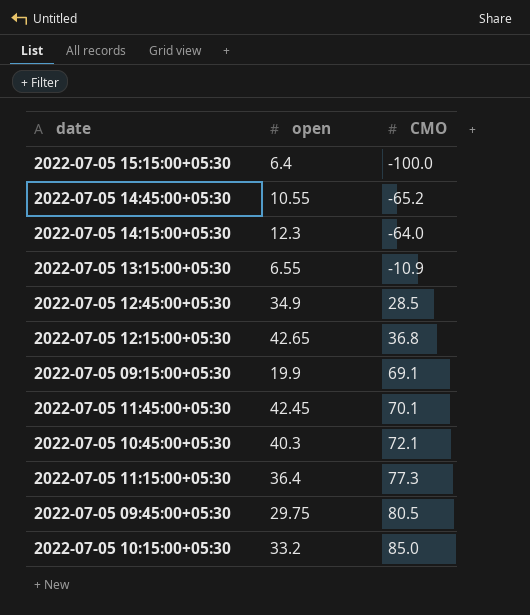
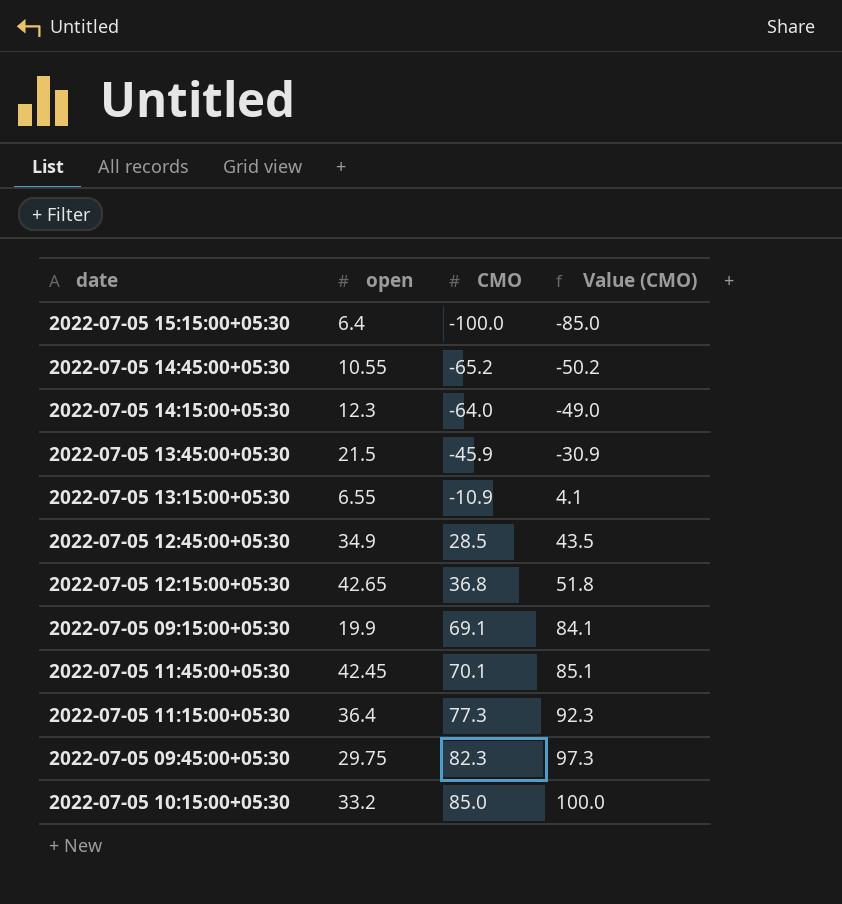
column Value (CMO) | formula: none -> [CMO] + 15
row 2022-07-05 10:45:00+05:30: 40.3 | 72.1 -> none
row 2022-07-05 13:45:00+05:30: none -> 21.5 | -45.9 | -30.9
2022-07-05 09:45:00+05:30 | CMO: 80.5 -> 82.3

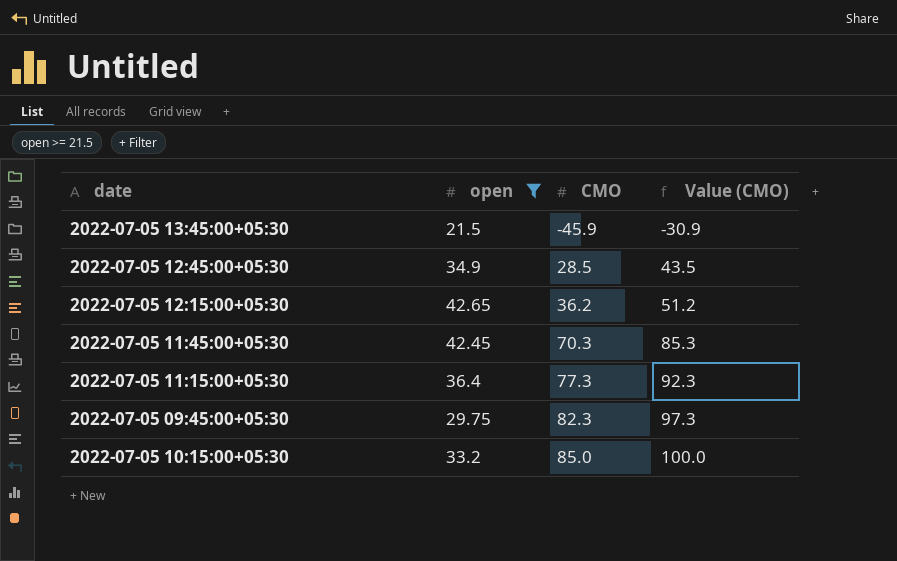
filter: none -> open >= 21.5
2022-07-05 12:15:00+05:30 | CMO: 36.8 -> 36.2
2022-07-05 12:15:00+05:30 | Value (CMO): 51.8 -> 51.2
2022-07-05 11:45:00+05:30 | CMO: 70.1 -> 70.3
2022-07-05 11:45:00+05:30 | Value (CMO): 85.1 -> 85.3

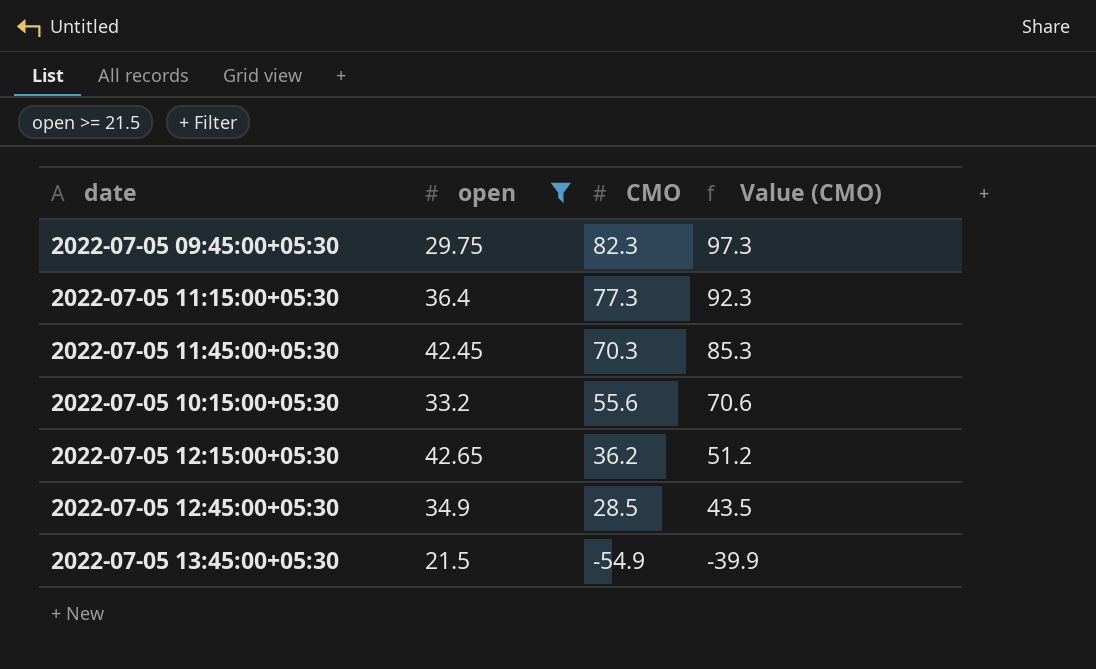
row order: CMO ascending -> CMO descending
2022-07-05 10:15:00+05:30 | CMO: 85.0 -> 55.6
2022-07-05 10:15:00+05:30 | Value (CMO): 100.0 -> 70.6
2022-07-05 13:45:00+05:30 | CMO: -45.9 -> -54.9
2022-07-05 13:45:00+05:30 | Value (CMO): -30.9 -> -39.9

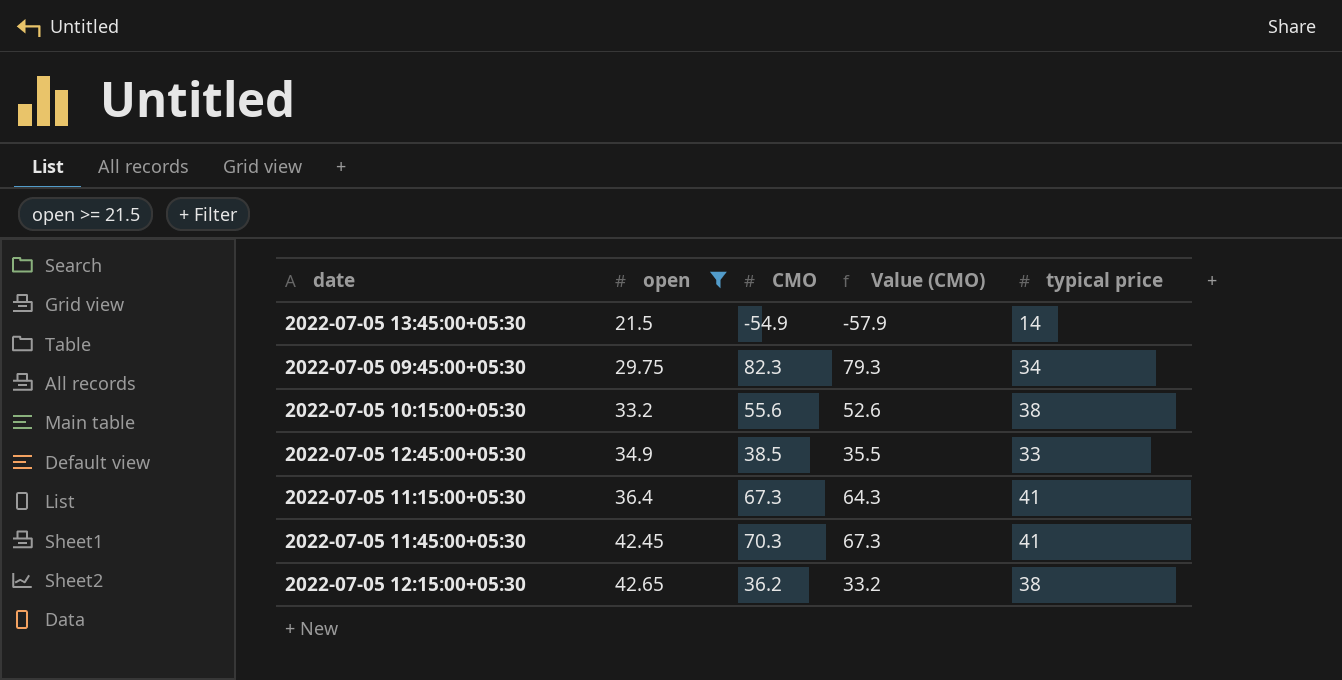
row order: CMO descending -> open ascending
column Value (CMO) | formula: [CMO] + 15 -> [CMO] - 3
column typical price | position: none -> 5
2022-07-05 12:45:00+05:30 | CMO: 28.5 -> 38.5
2022-07-05 11:15:00+05:30 | CMO: 77.3 -> 67.3

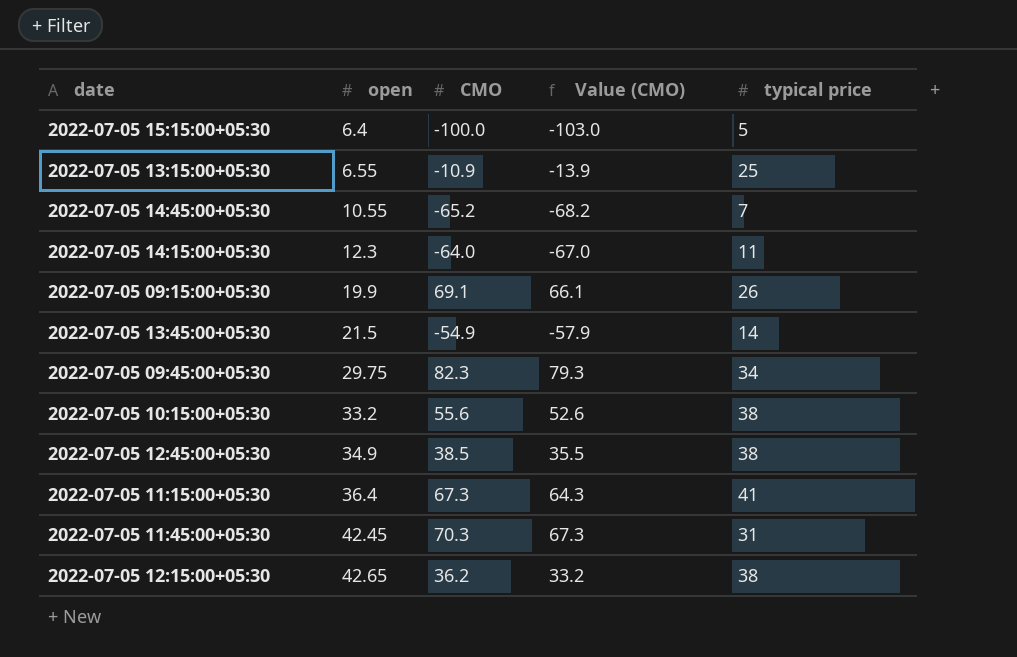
filter: open >= 21.5 -> none
2022-07-05 12:45:00+05:30 | typical price: 33 -> 38
2022-07-05 11:45:00+05:30 | typical price: 41 -> 31

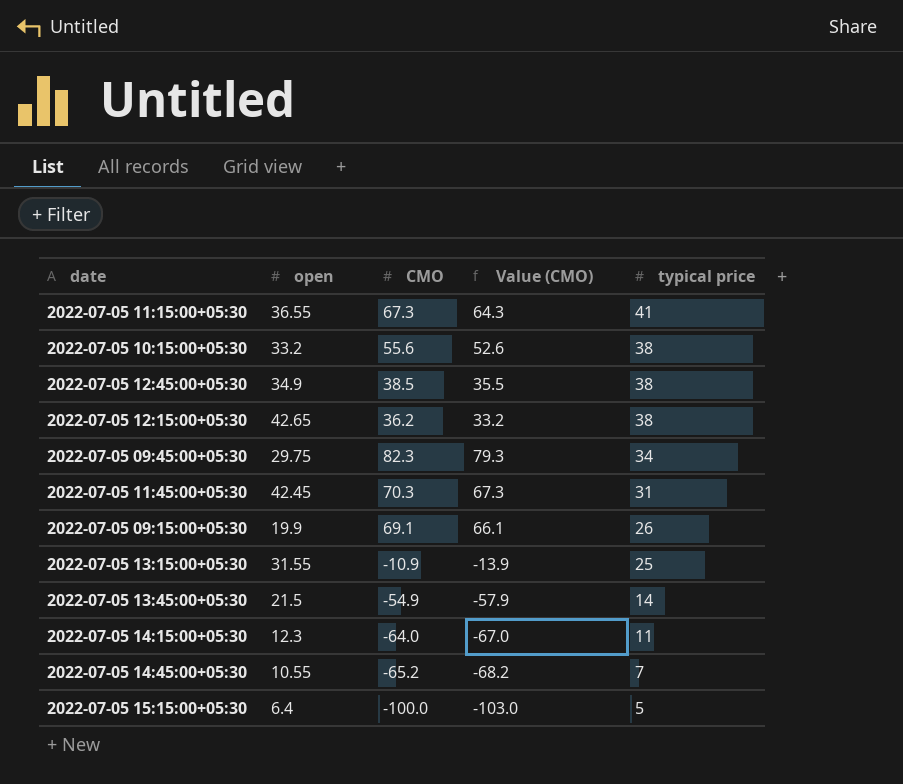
row order: open ascending -> typical price descending
2022-07-05 11:15:00+05:30 | open: 36.4 -> 36.55
2022-07-05 13:15:00+05:30 | open: 6.55 -> 31.55

